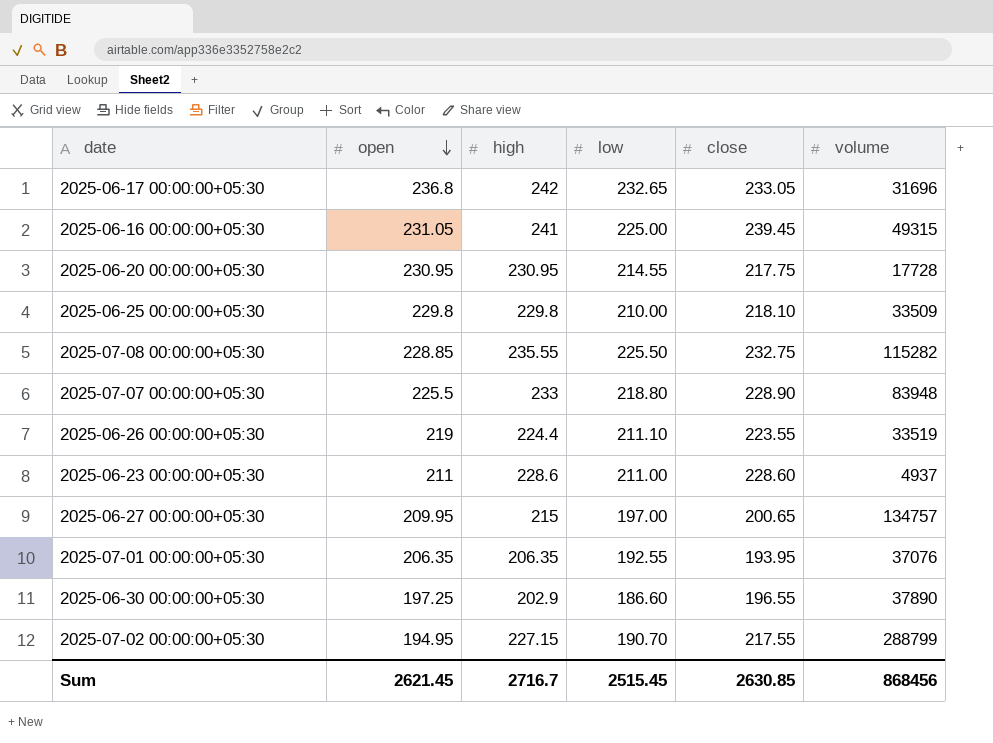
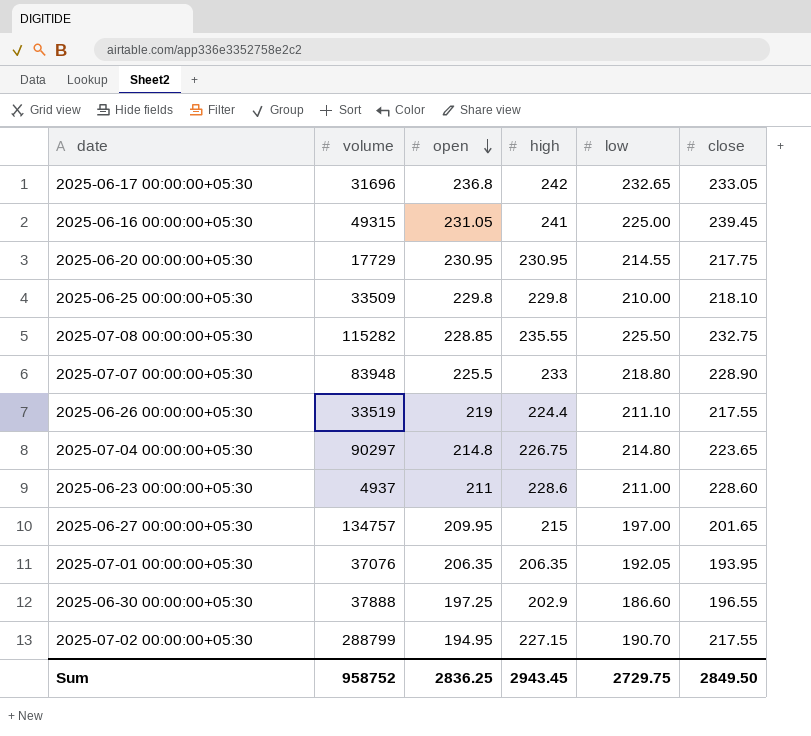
column volume | position: 6 -> 2
2025-06-20 00:00:00+05:30 | volume: 17728 -> 17729
2025-06-26 00:00:00+05:30 | close: 223.55 -> 217.55
row 2025-07-04 00:00:00+05:30: none -> 90297 | 214.8 | 226.75 | 214.80 | 223.65
2025-06-27 00:00:00+05:30 | close: 200.65 -> 201.65
2025-07-01 00:00:00+05:30 | low: 192.55 -> 192.05
2025-06-30 00:00:00+05:30 | volume: 37890 -> 37888
Sum | volume: 868456 -> 958752
Sum | open: 2621.45 -> 2836.25
Sum | high: 2716.7 -> 2943.45
Sum | low: 2515.45 -> 2729.75
Sum | close: 2630.85 -> 2849.50

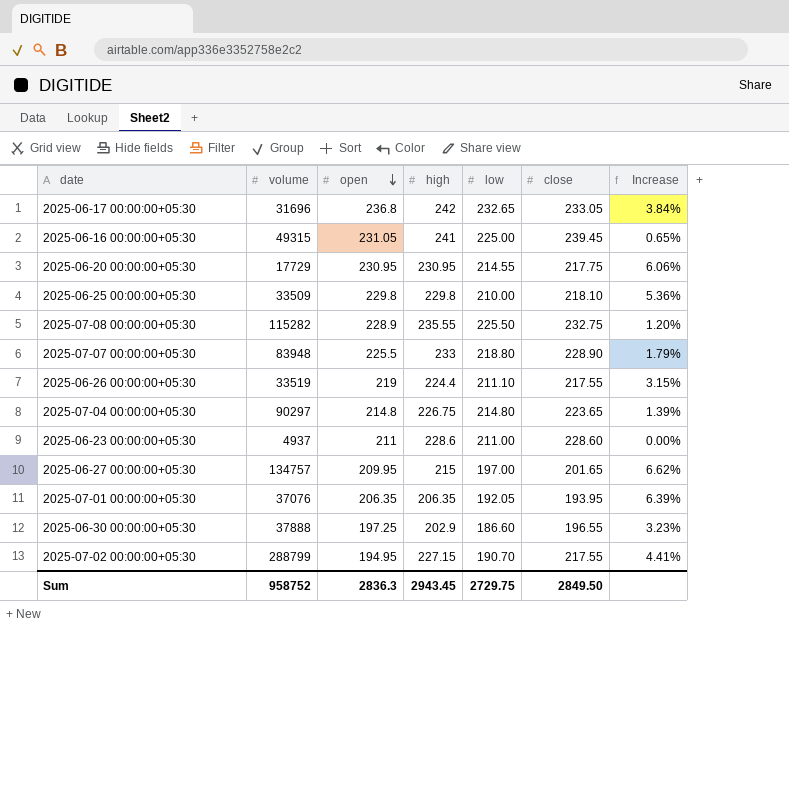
column Increase | formula: none -> ([high] - [close]) / [close]
2025-07-08 00:00:00+05:30 | open: 228.85 -> 228.9
Sum | open: 2836.25 -> 2836.3

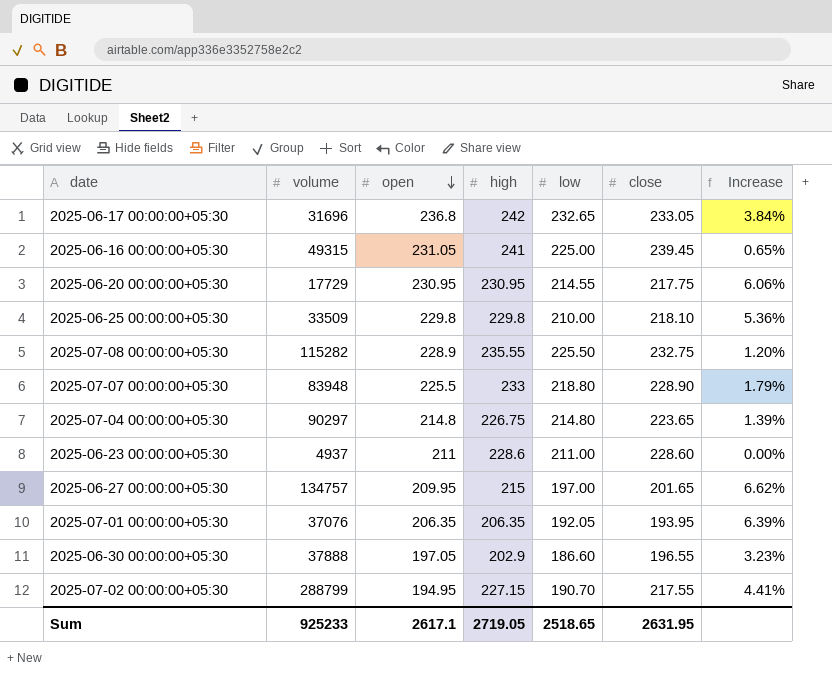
row 2025-06-26 00:00:00+05:30: 33519 | 219 | 224.4 | 211.10 | 217.55 | 3.15% -> none
2025-06-30 00:00:00+05:30 | open: 197.25 -> 197.05
Sum | volume: 958752 -> 925233
Sum | open: 2836.3 -> 2617.1
Sum | high: 2943.45 -> 2719.05
Sum | low: 2729.75 -> 2518.65
Sum | close: 2849.50 -> 2631.95

